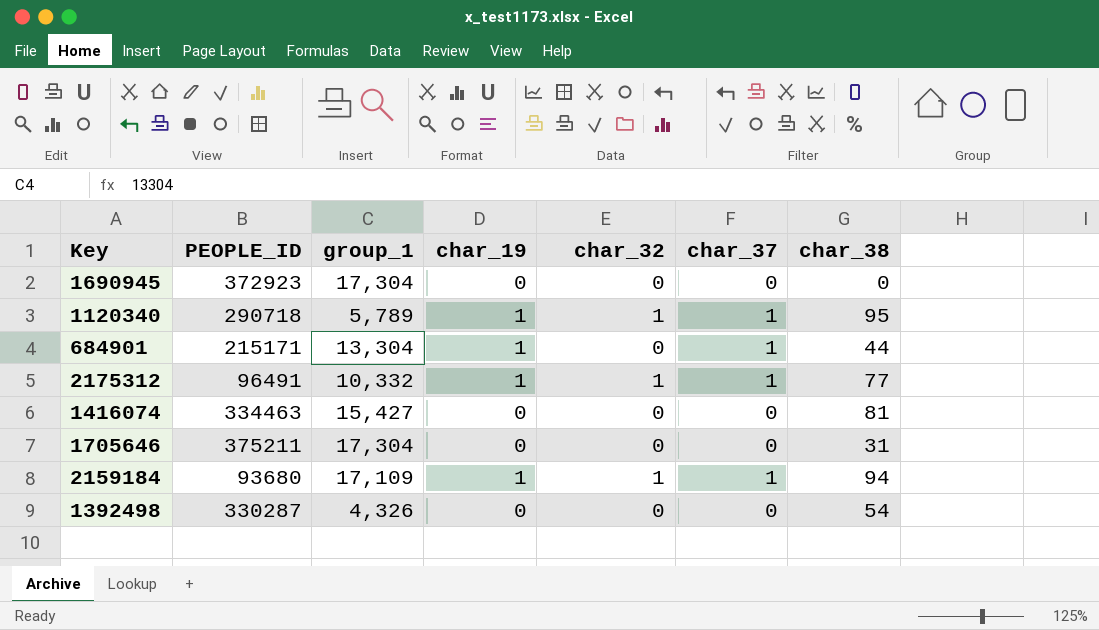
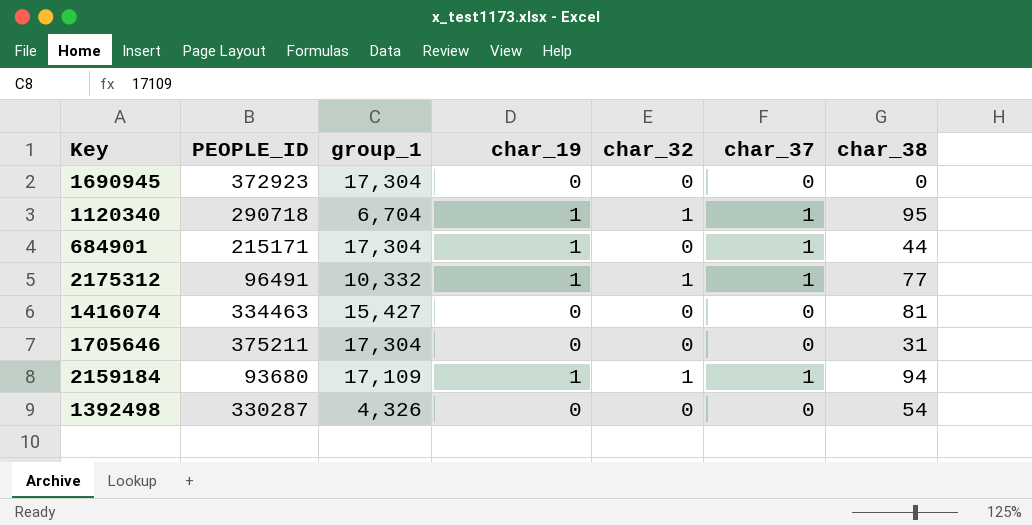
1120340 | group_1: 5,789 -> 6,704
684901 | group_1: 13,304 -> 17,304

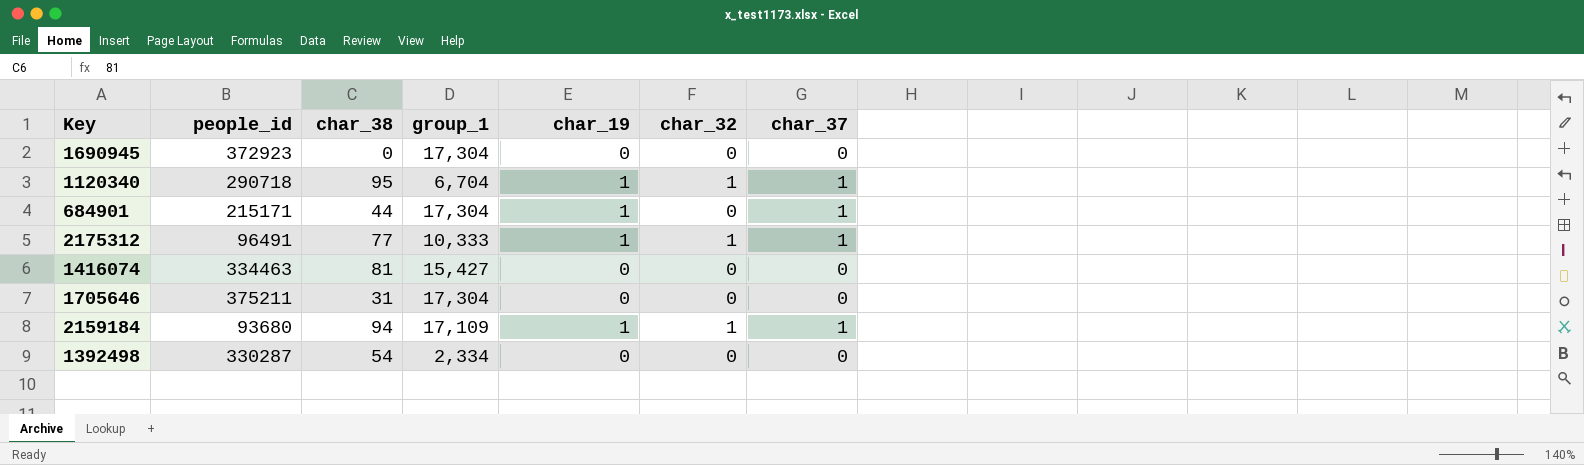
column name: PEOPLE_ID -> people_id
column char_38 | position: 7 -> 3
2175312 | group_1: 10,332 -> 10,333
1392498 | group_1: 4,326 -> 2,334

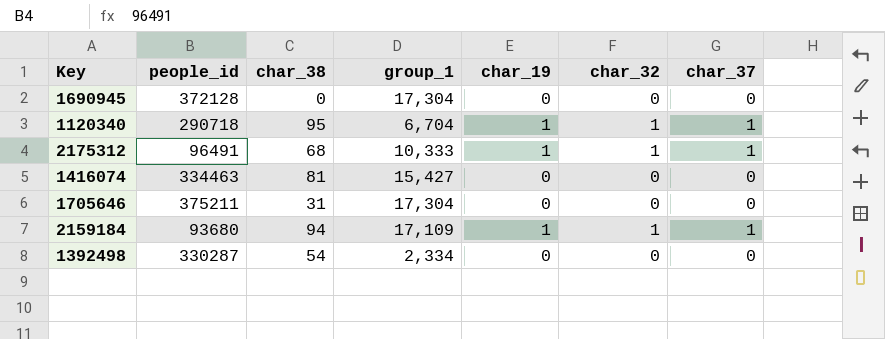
row 684901: 215171 | 44 | 17,304 | 1 | 0 | 1 -> none
1690945 | people_id: 372923 -> 372128
2175312 | char_38: 77 -> 68

